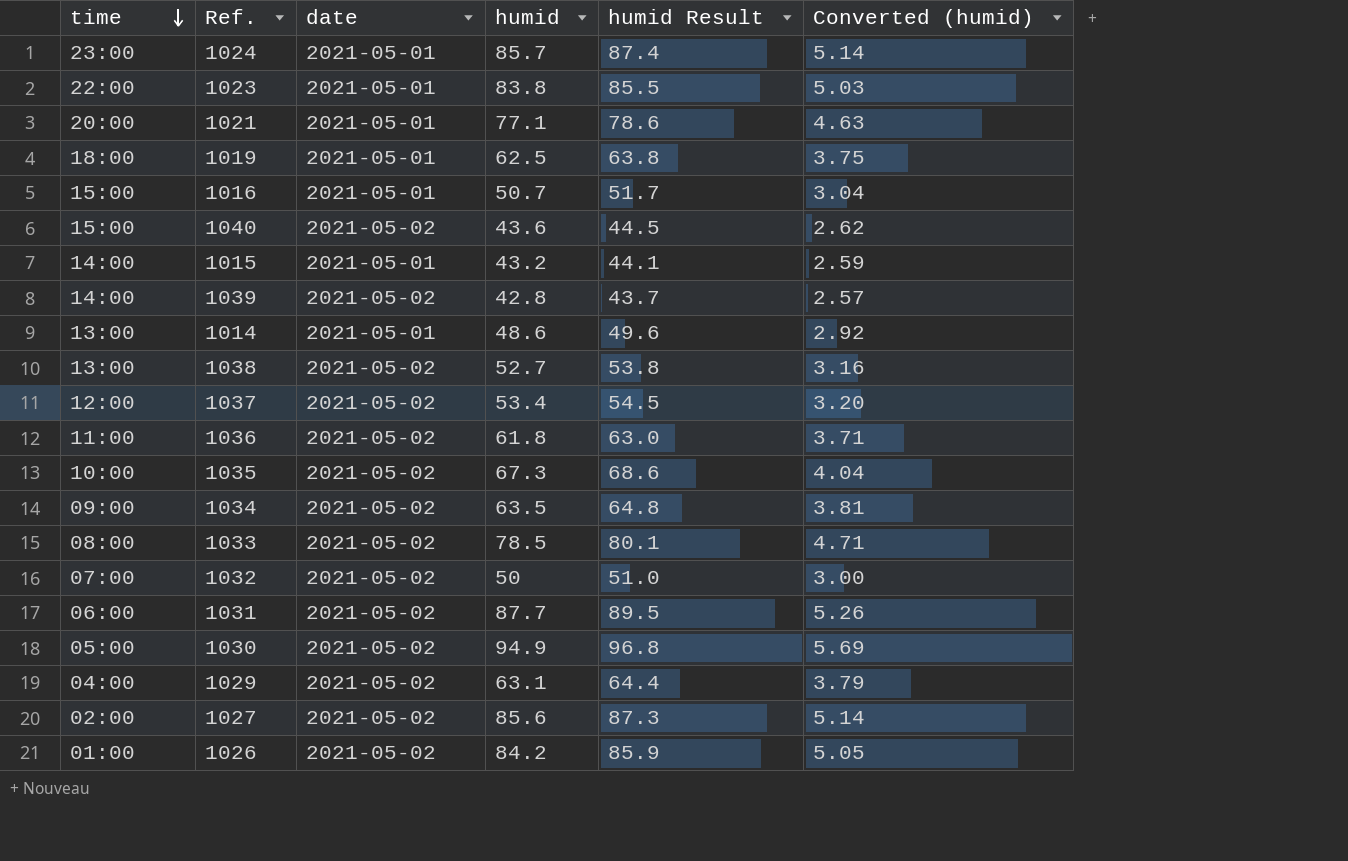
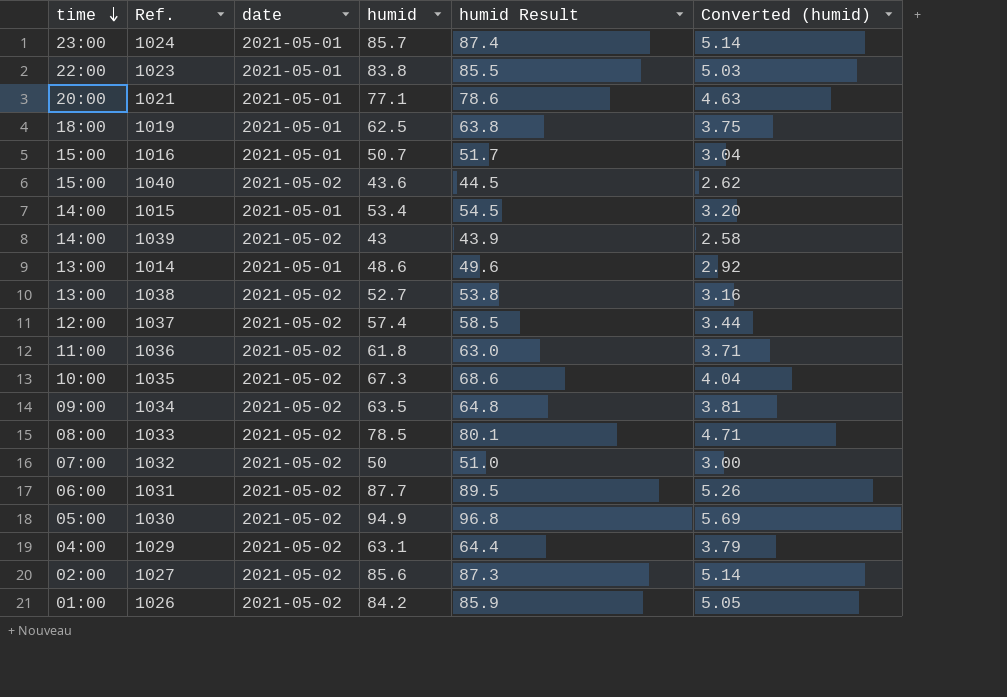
1015 | humid: 43.2 -> 53.4
1015 | humid Result: 44.1 -> 54.5
1015 | Converted (humid): 2.59 -> 3.20
1039 | humid: 42.8 -> 43
1039 | humid Result: 43.7 -> 43.9
1039 | Converted (humid): 2.57 -> 2.58
1037 | humid: 53.4 -> 57.4
1037 | humid Result: 54.5 -> 58.5
1037 | Converted (humid): 3.20 -> 3.44

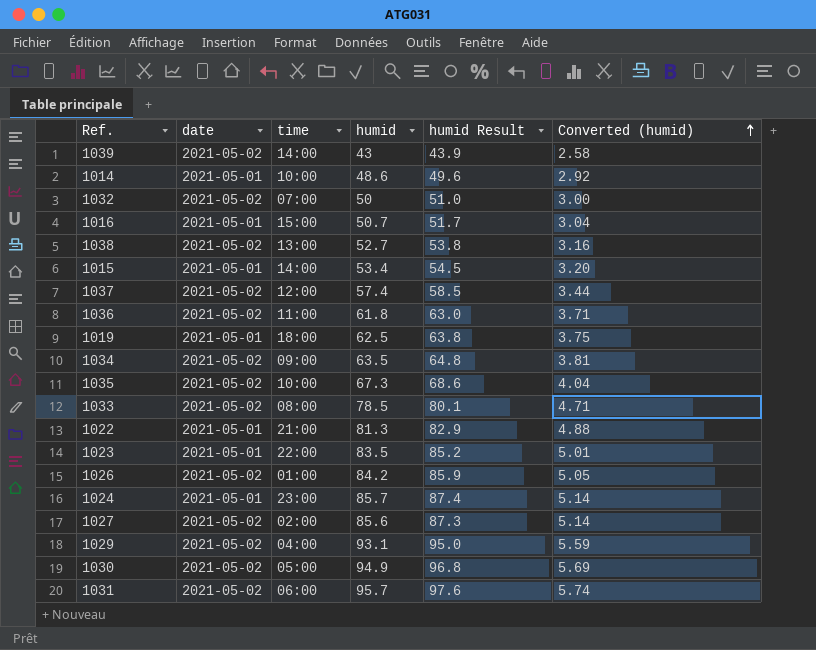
row order: time descending -> Converted (humid) ascending
column time | position: 1 -> 3
row 1021: 20:00 | 2021-05-01 | 77.1 | 78.6 | 4.63 -> none
row 1040: 15:00 | 2021-05-02 | 43.6 | 44.5 | 2.62 -> none
1014 | time: 13:00 -> 10:00
row 1022: none -> 2021-05-01 | 21:00 | 81.3 | 82.9 | 4.88
1023 | humid: 83.8 -> 83.5
1023 | humid Result: 85.5 -> 85.2
1023 | Converted (humid): 5.03 -> 5.01
1029 | humid: 63.1 -> 93.1
1029 | humid Result: 64.4 -> 95.0
1029 | Converted (humid): 3.79 -> 5.59
1031 | humid: 87.7 -> 95.7
1031 | humid Result: 89.5 -> 97.6
1031 | Converted (humid): 5.26 -> 5.74

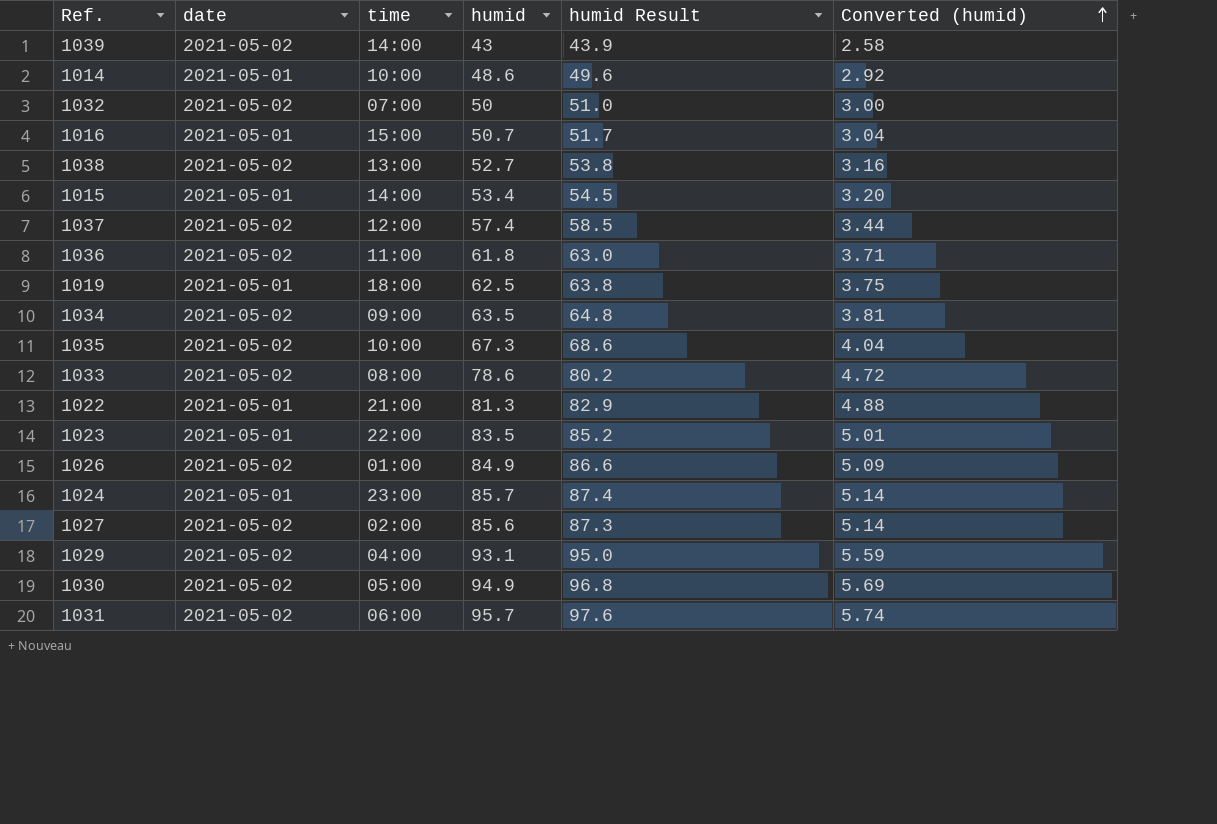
1033 | humid: 78.5 -> 78.6
1033 | humid Result: 80.1 -> 80.2
1033 | Converted (humid): 4.71 -> 4.72
1026 | humid: 84.2 -> 84.9
1026 | humid Result: 85.9 -> 86.6
1026 | Converted (humid): 5.05 -> 5.09

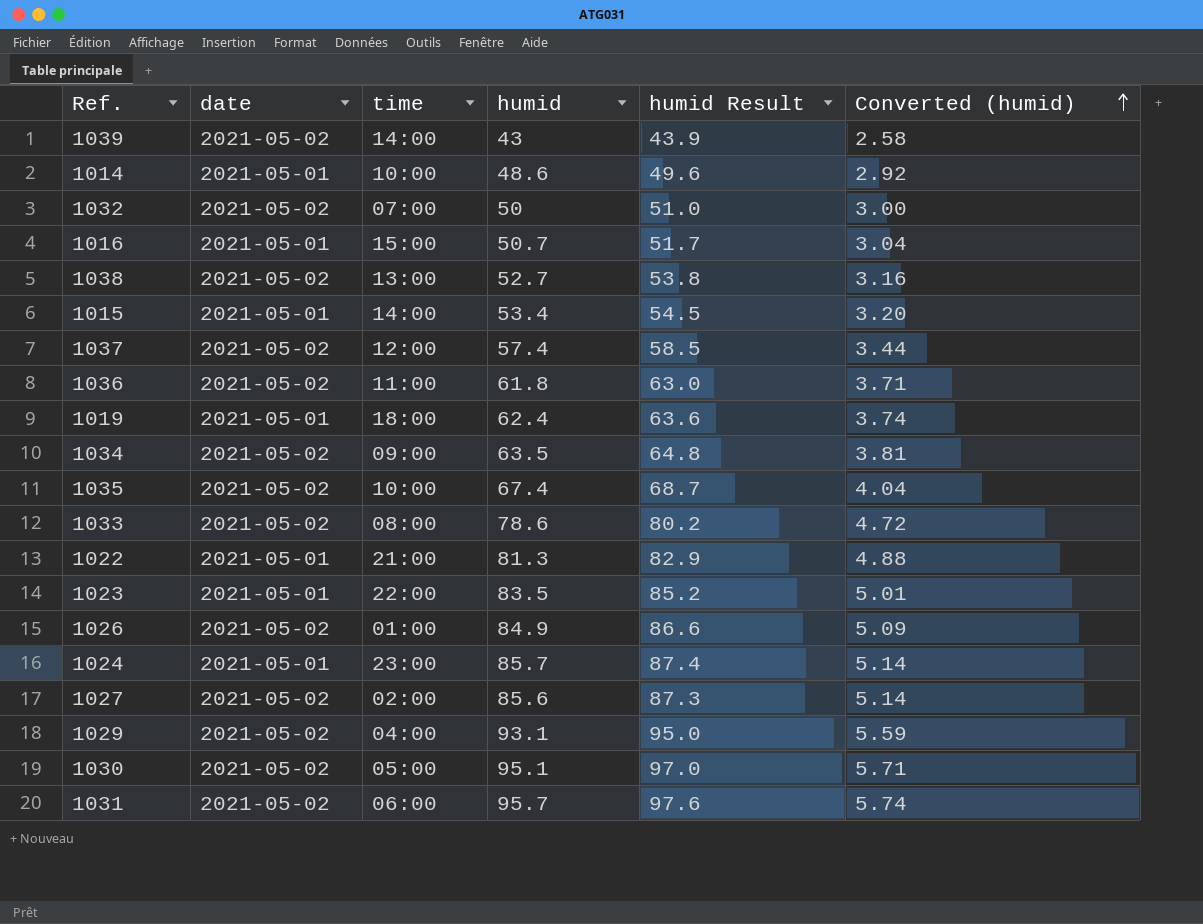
1019 | humid: 62.5 -> 62.4
1019 | humid Result: 63.8 -> 63.6
1019 | Converted (humid): 3.75 -> 3.74
1035 | humid: 67.3 -> 67.4
1035 | humid Result: 68.6 -> 68.7
1030 | humid: 94.9 -> 95.1
1030 | humid Result: 96.8 -> 97.0
1030 | Converted (humid): 5.69 -> 5.71

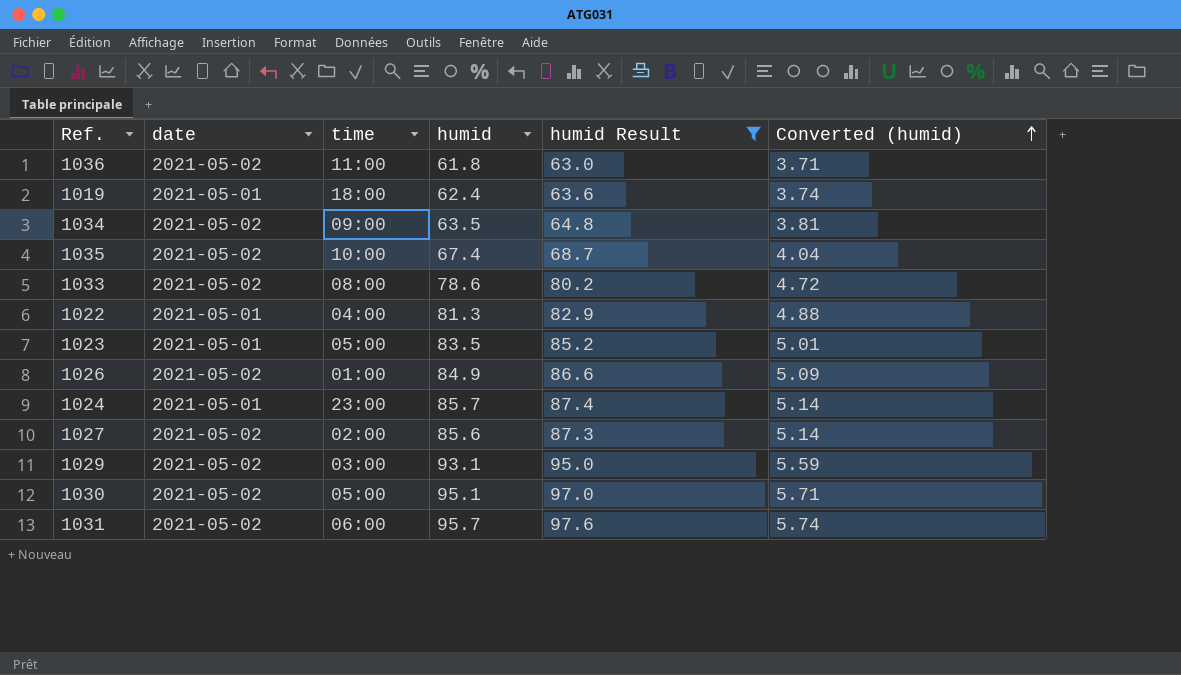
filter: none -> humid Result >= 63.0
1022 | time: 21:00 -> 04:00
1023 | time: 22:00 -> 05:00
1029 | time: 04:00 -> 03:00

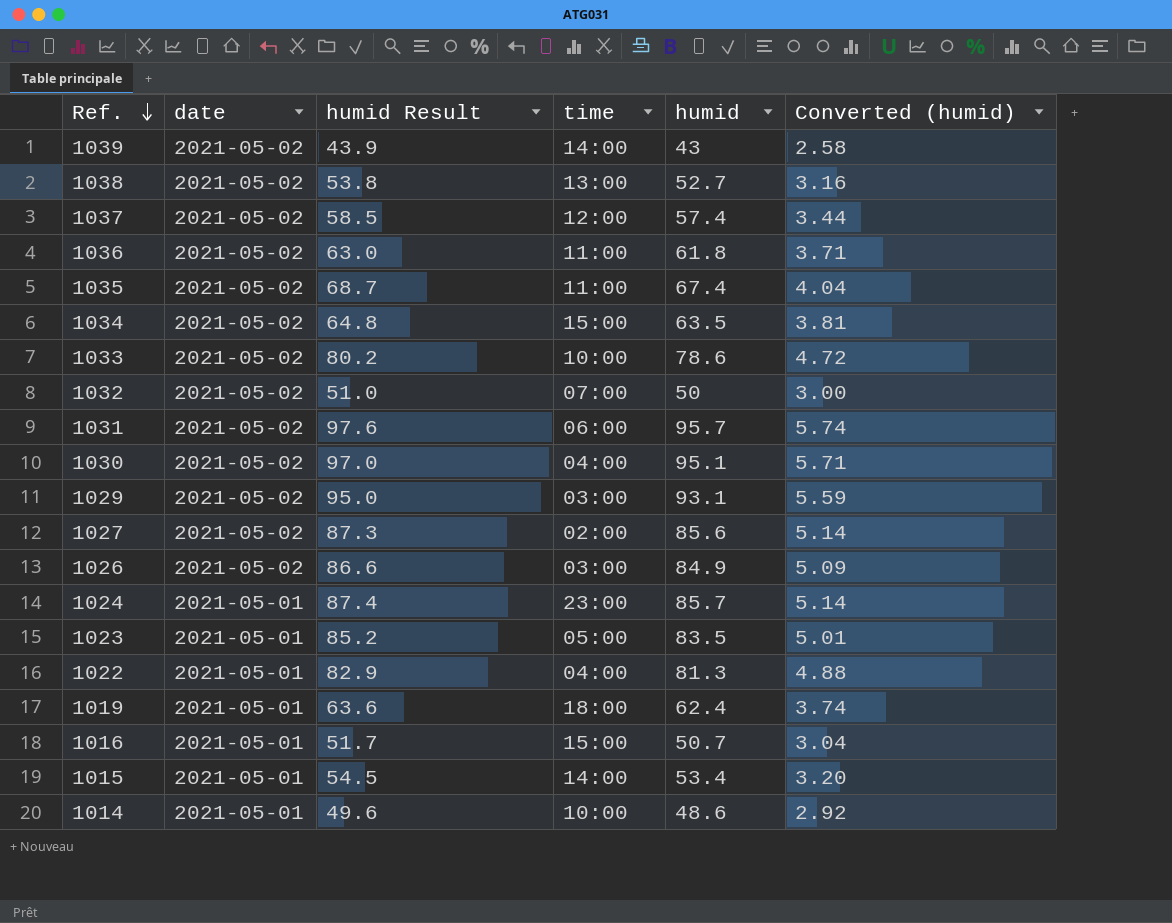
filter: humid Result >= 63.0 -> none
row order: Converted (humid) ascending -> Ref. descending
column humid Result | position: 5 -> 3
1035 | time: 10:00 -> 11:00
1034 | time: 09:00 -> 15:00
1033 | time: 08:00 -> 10:00
1030 | time: 05:00 -> 04:00
1026 | time: 01:00 -> 03:00

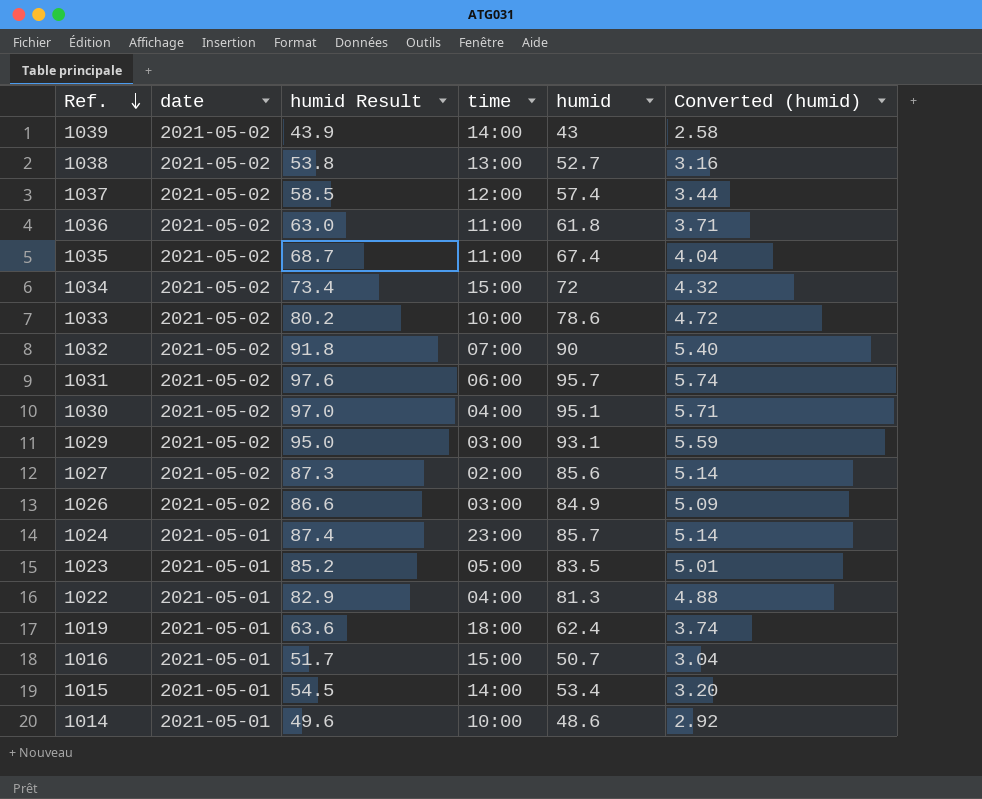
1034 | humid Result: 64.8 -> 73.4
1034 | humid: 63.5 -> 72
1034 | Converted (humid): 3.81 -> 4.32
1032 | humid Result: 51.0 -> 91.8
1032 | humid: 50 -> 90
1032 | Converted (humid): 3.00 -> 5.40

